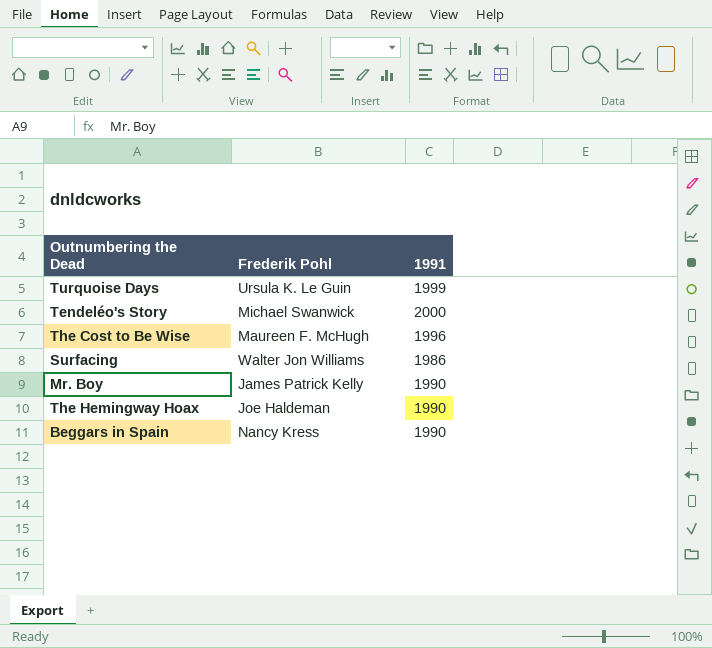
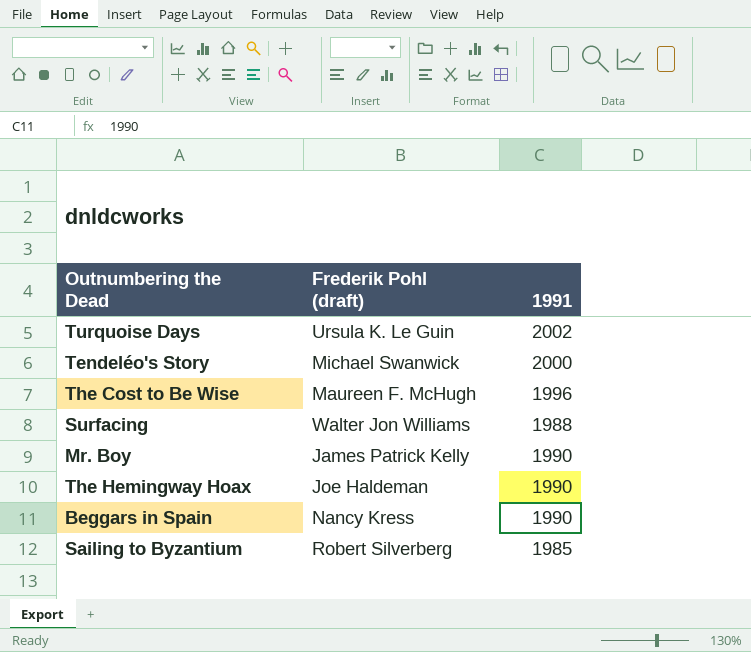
column name: Frederik Pohl -> Frederik Pohl (draft)
Turquoise Days | 1991: 1999 -> 2002
Surfacing | 1991: 1986 -> 1988
row Sailing to Byzantium: none -> Robert Silverberg | 1985

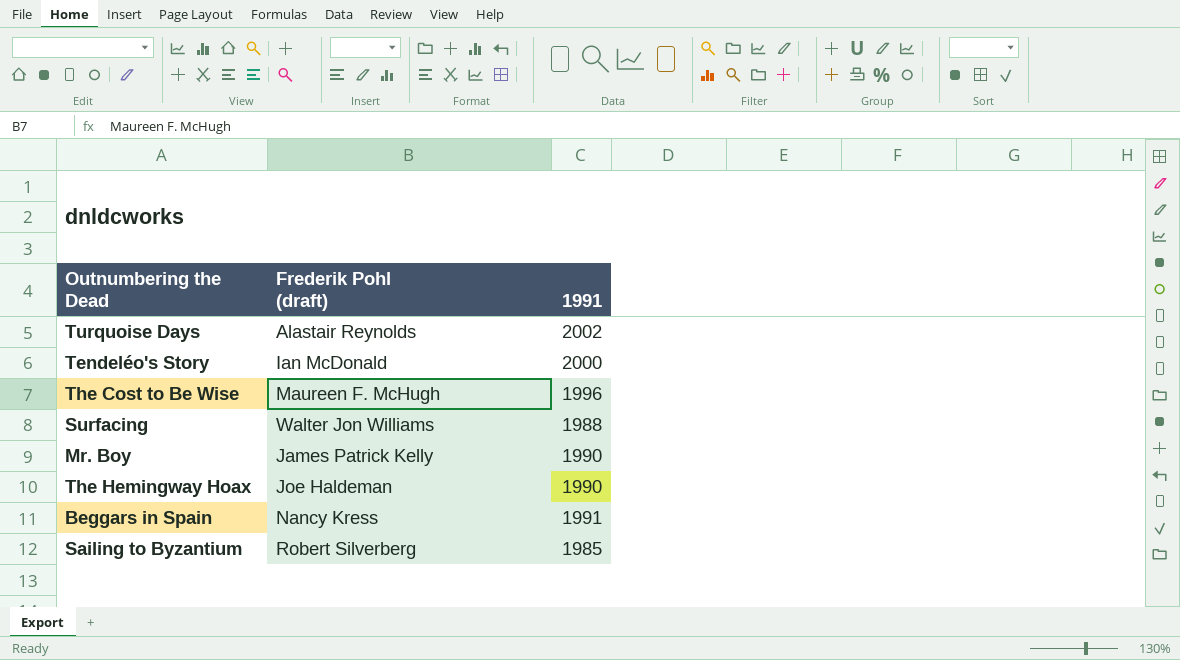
Turquoise Days | Frederik Pohl (draft): Ursula K. Le Guin -> Alastair Reynolds
Tendeléo's Story | Frederik Pohl (draft): Michael Swanwick -> Ian McDonald
Beggars in Spain | 1991: 1990 -> 1991

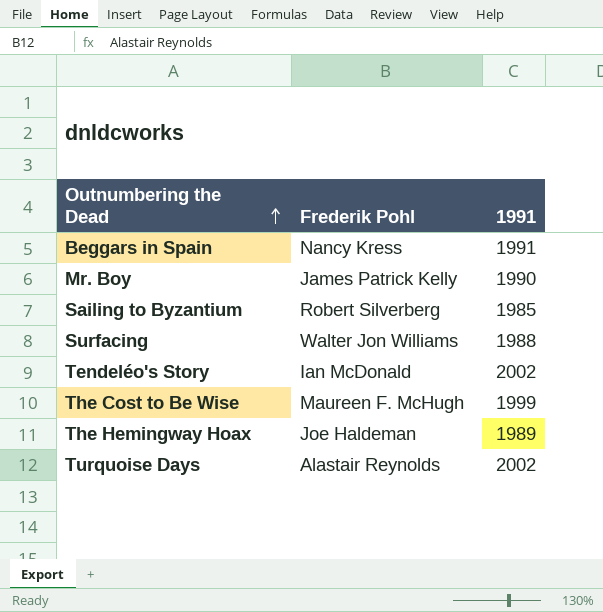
row order: none -> Outnumbering the Dead ascending
column name: Frederik Pohl (draft) -> Frederik Pohl
Tendeléo's Story | 1991: 2000 -> 2002
The Cost to Be Wise | 1991: 1996 -> 1999
The Hemingway Hoax | 1991: 1990 -> 1989

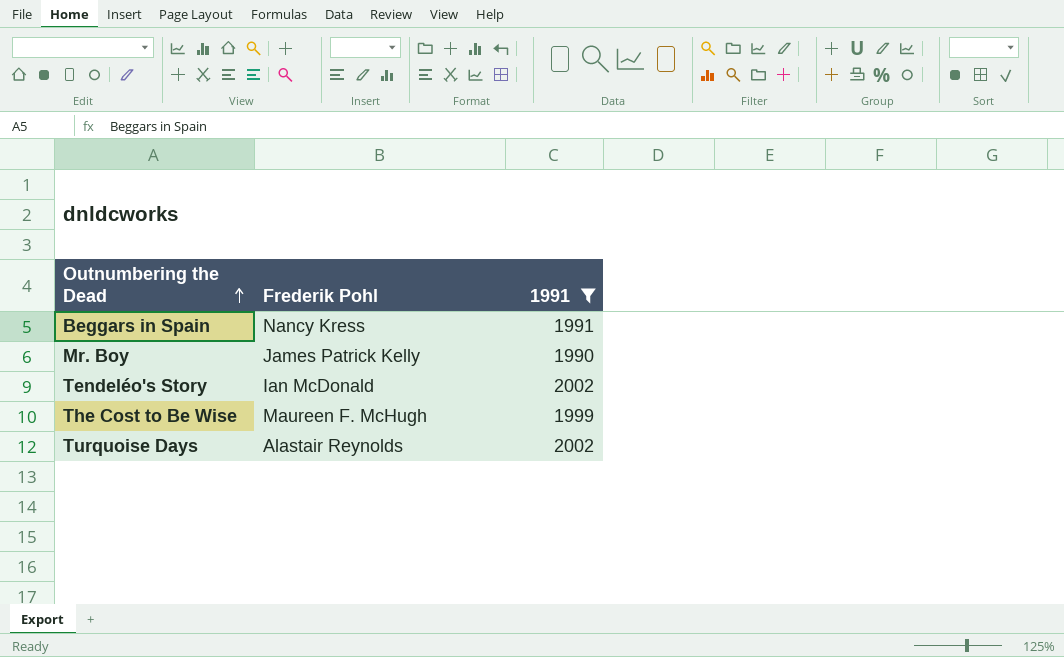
filter: none -> 1991 >= 1990

